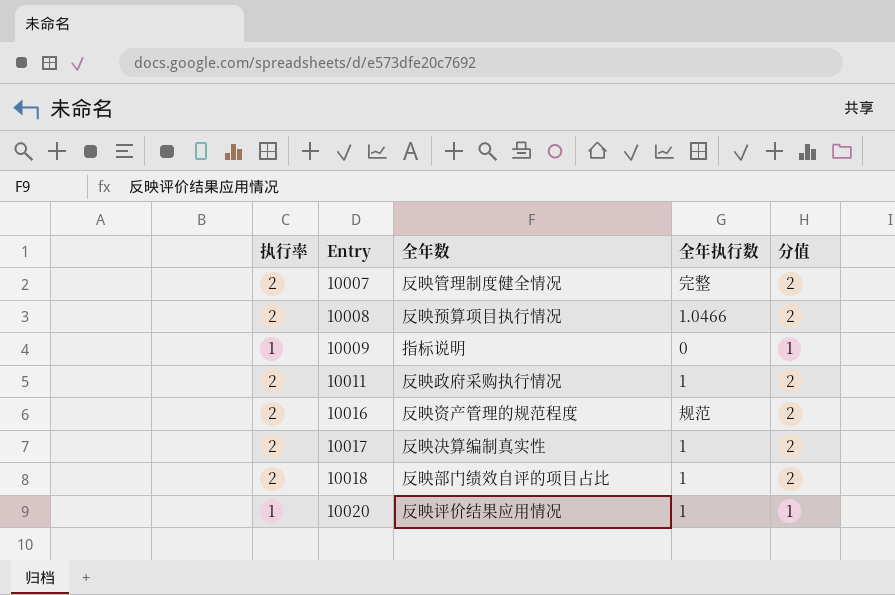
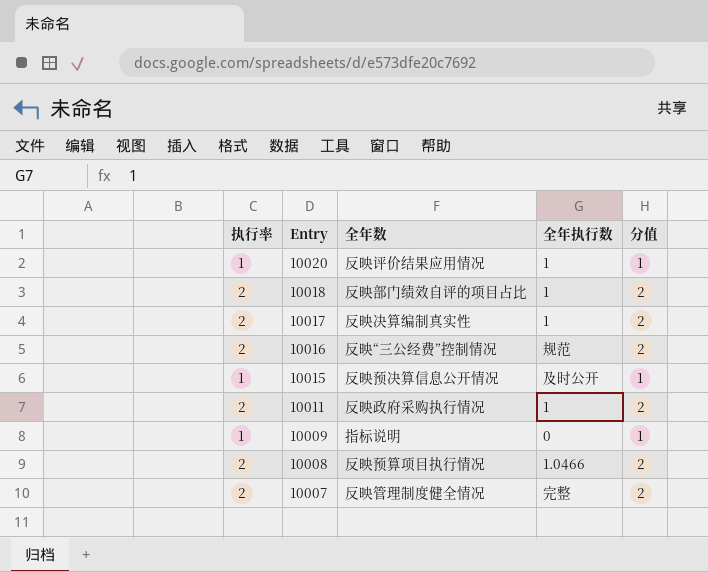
row order: Entry ascending -> Entry descending
10016 | 全年数: 反映资产管理的规范程度 -> 反映“三公经费”控制情况
row 10015: none -> 1 | 反映预决算信息公开情况 | 及时公开 | 1

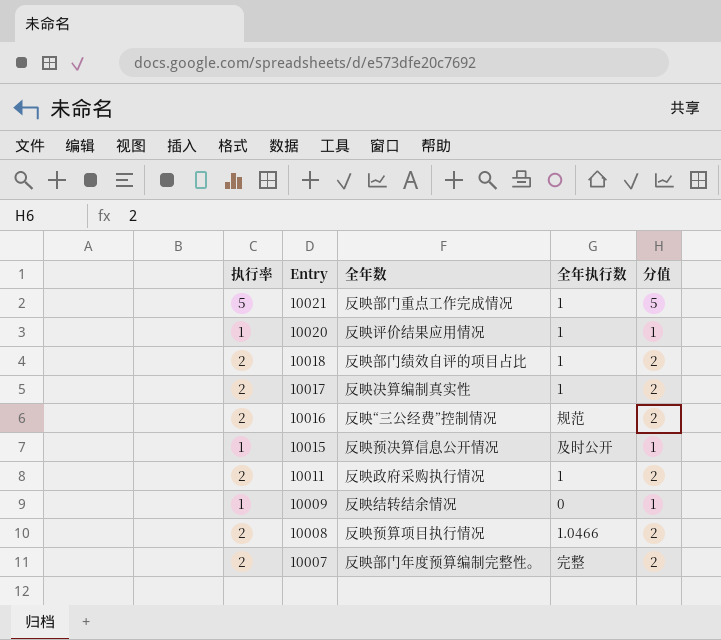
row 10021: none -> 5 | 反映部门重点工作完成情况 | 1 | 5
10009 | 全年数: 指标说明 -> 反映结转结余情况
10007 | 全年数: 反映管理制度健全情况 -> 反映部门年度预算编制完整性。

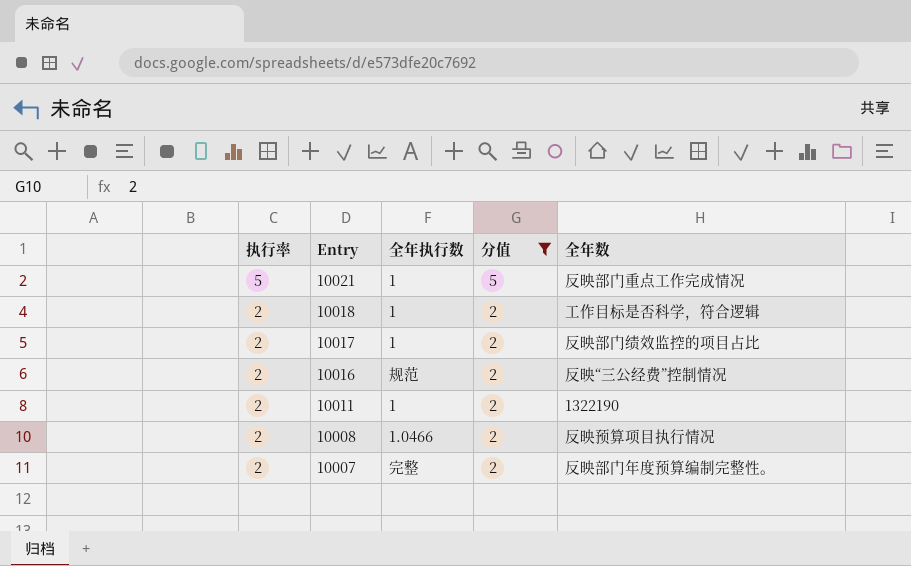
filter: none -> 分值 != 1
column 全年数 | position: 3 -> 5
10018 | 全年数: 反映部门绩效自评的项目占比 -> 工作目标是否科学，符合逻辑
10017 | 全年数: 反映决算编制真实性 -> 反映部门绩效监控的项目占比
10011 | 全年数: 反映政府采购执行情况 -> 1322190

